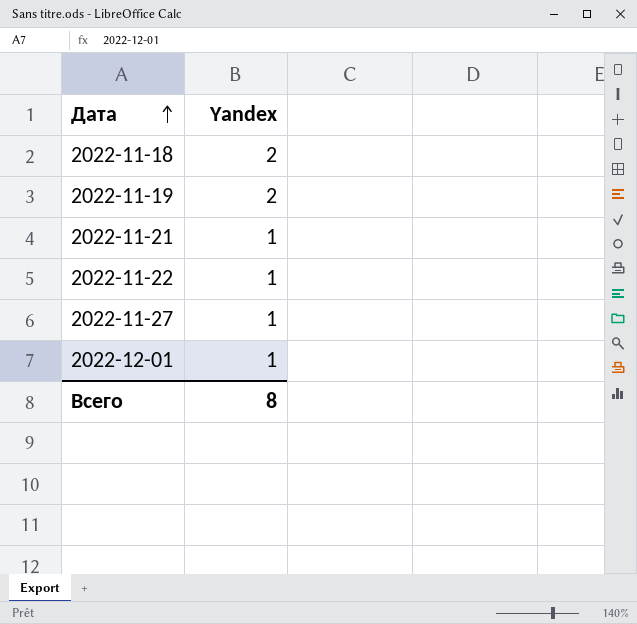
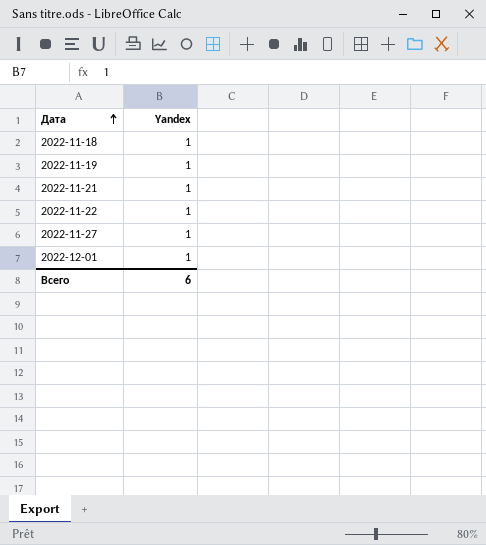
2022-11-18 | Yandex: 2 -> 1
2022-11-19 | Yandex: 2 -> 1
Всего | Yandex: 8 -> 6

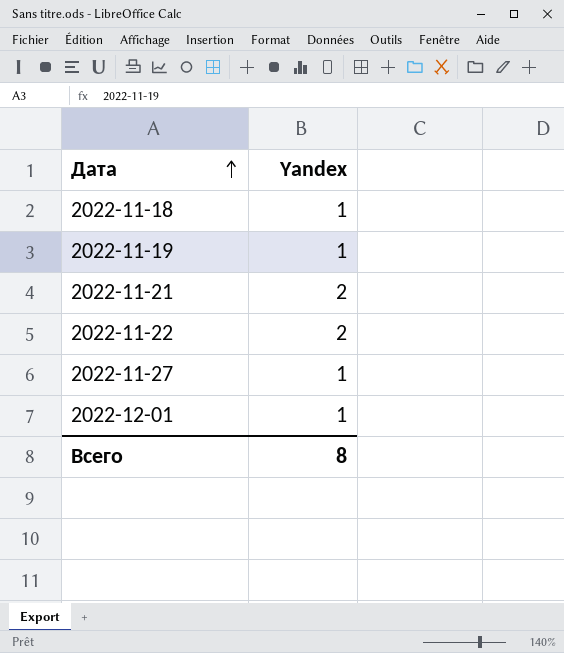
2022-11-21 | Yandex: 1 -> 2
2022-11-22 | Yandex: 1 -> 2
Всего | Yandex: 6 -> 8

